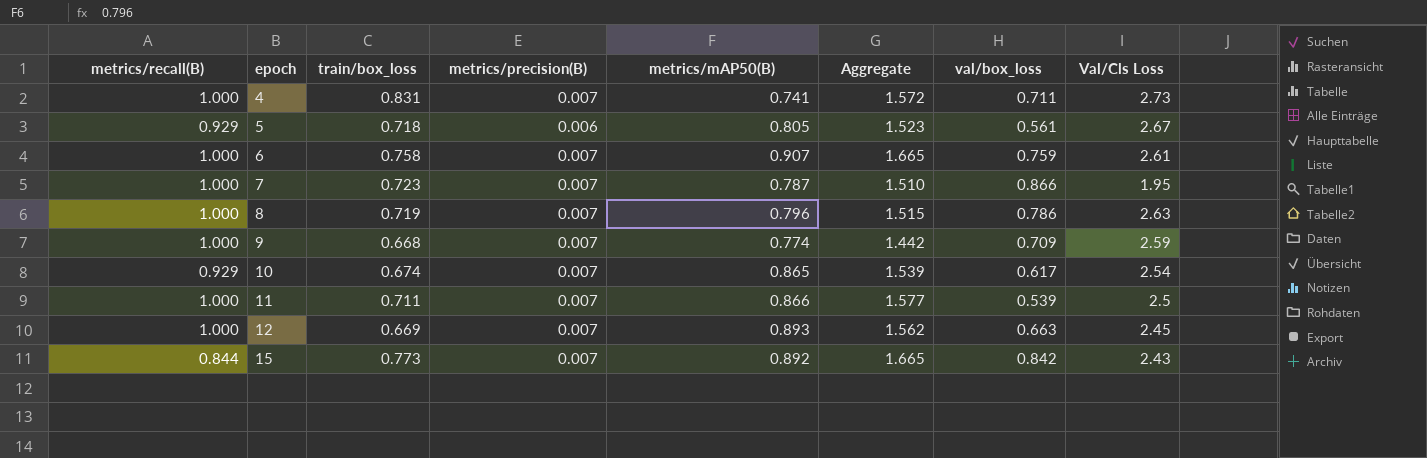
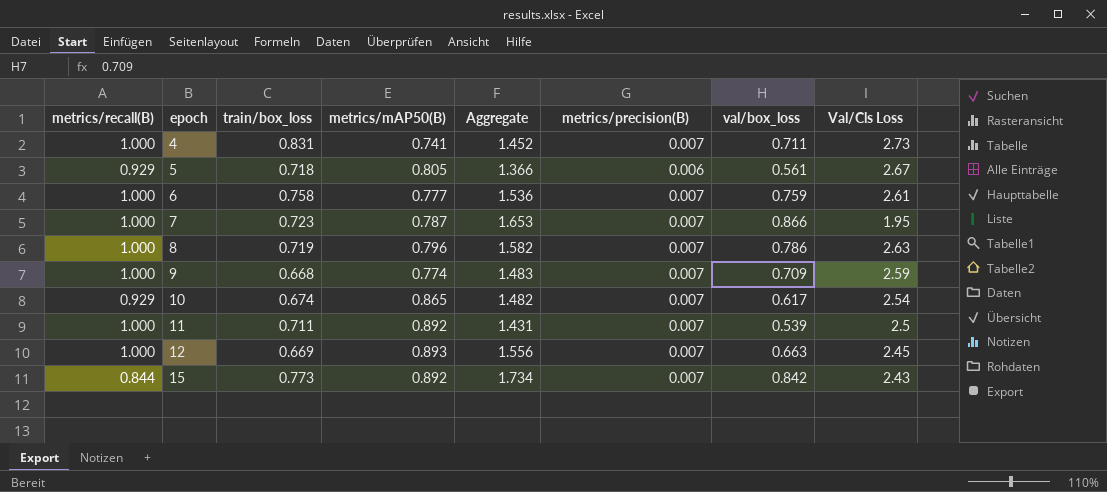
column Aggregate | formula: [train/box_loss] + [metrics/mAP50(B)] -> [metrics/mAP50(B)] + [val/box_loss]
column metrics/precision(B) | position: 4 -> 6
6 | metrics/mAP50(B): 0.907 -> 0.777
11 | metrics/mAP50(B): 0.866 -> 0.892

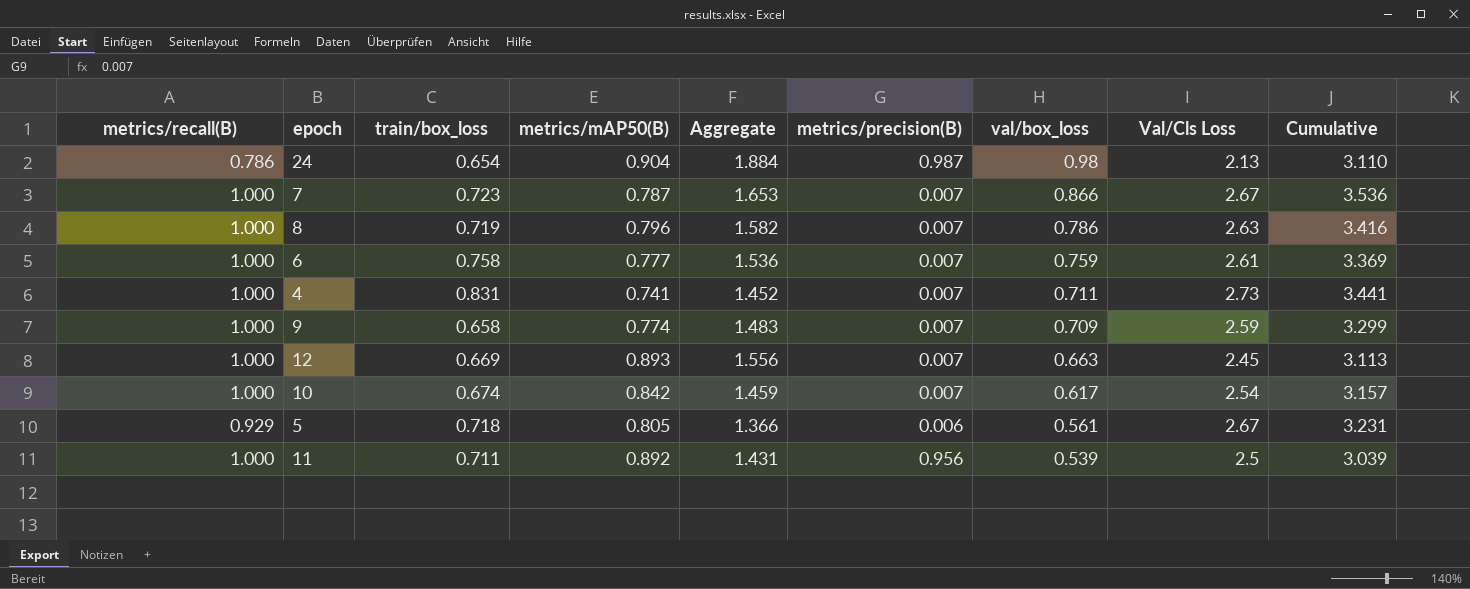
row order: epoch ascending -> val/box_loss descending
column Cumulative | formula: none -> [val/box_loss] + [Val/Cls Loss]
row 15: 0.844 | 0.773 | 0.892 | 1.734 | 0.007 | 0.842 | 2.43 -> none
row 24: none -> 0.786 | 0.654 | 0.904 | 1.884 | 0.987 | 0.98 | 2.13 | 3.110
7 | Val/Cls Loss: 1.95 -> 2.67
9 | train/box_loss: 0.668 -> 0.658
10 | metrics/recall(B): 0.929 -> 1.000
10 | metrics/mAP50(B): 0.865 -> 0.842
10 | Aggregate: 1.482 -> 1.459
11 | metrics/precision(B): 0.007 -> 0.956

